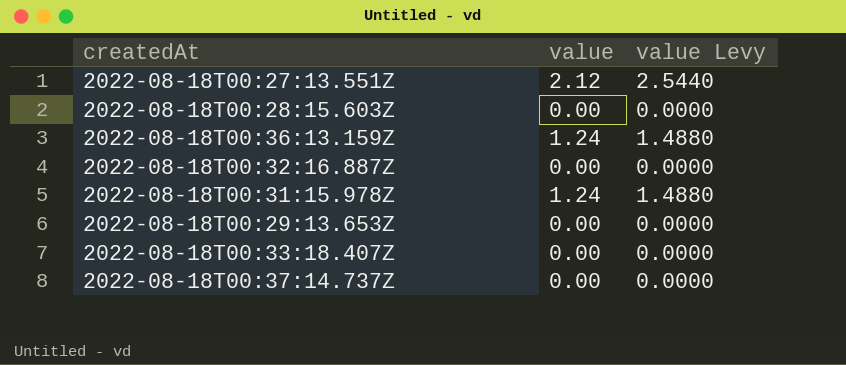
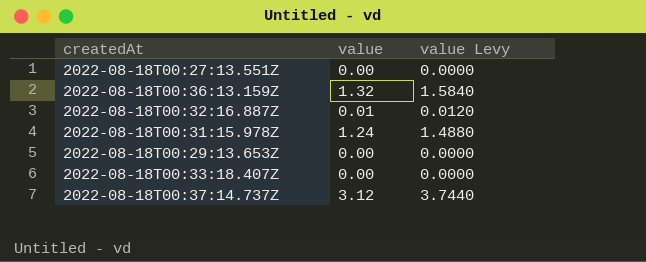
row 2022-08-18T00:28:15.603Z: 0.00 | 0.0000 -> none
2022-08-18T00:27:13.551Z | value: 2.12 -> 0.00
2022-08-18T00:27:13.551Z | value Levy: 2.5440 -> 0.0000
2022-08-18T00:36:13.159Z | value: 1.24 -> 1.32
2022-08-18T00:36:13.159Z | value Levy: 1.4880 -> 1.5840
2022-08-18T00:32:16.887Z | value: 0.00 -> 0.01
2022-08-18T00:32:16.887Z | value Levy: 0.0000 -> 0.0120
2022-08-18T00:37:14.737Z | value: 0.00 -> 3.12
2022-08-18T00:37:14.737Z | value Levy: 0.0000 -> 3.7440

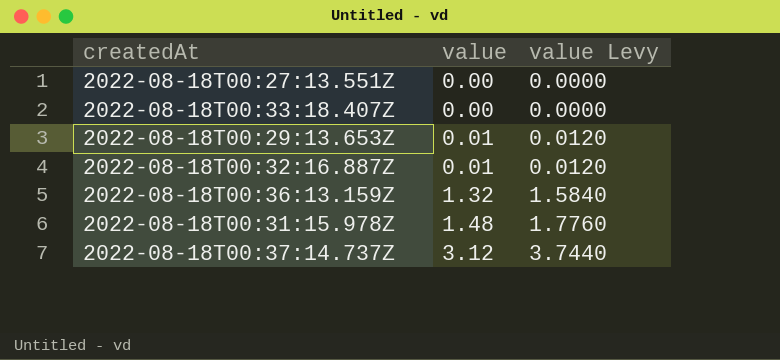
row order: none -> value ascending
2022-08-18T00:29:13.653Z | value: 0.00 -> 0.01
2022-08-18T00:29:13.653Z | value Levy: 0.0000 -> 0.0120
2022-08-18T00:31:15.978Z | value: 1.24 -> 1.48
2022-08-18T00:31:15.978Z | value Levy: 1.4880 -> 1.7760

